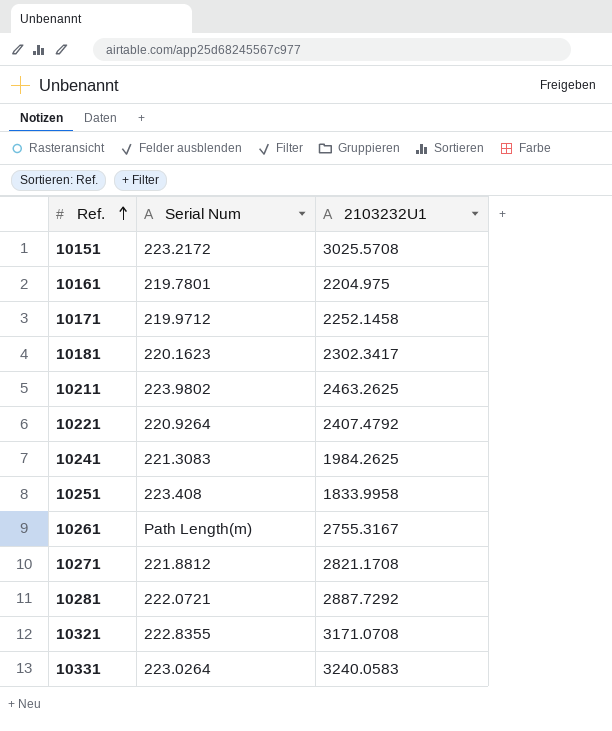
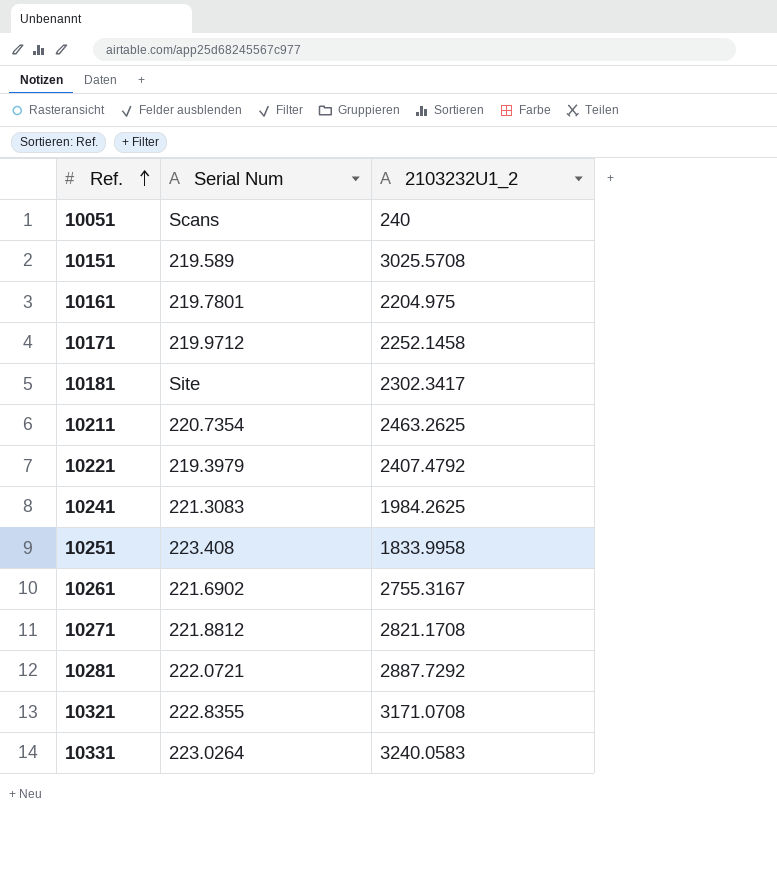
column name: 2103232U1 -> 2103232U1_2
row 10051: none -> Scans | 240
10151 | Serial Num: 223.2172 -> 219.589
10181 | Serial Num: 220.1623 -> Site
10211 | Serial Num: 223.9802 -> 220.7354
10221 | Serial Num: 220.9264 -> 219.3979
10261 | Serial Num: Path Length(m) -> 221.6902

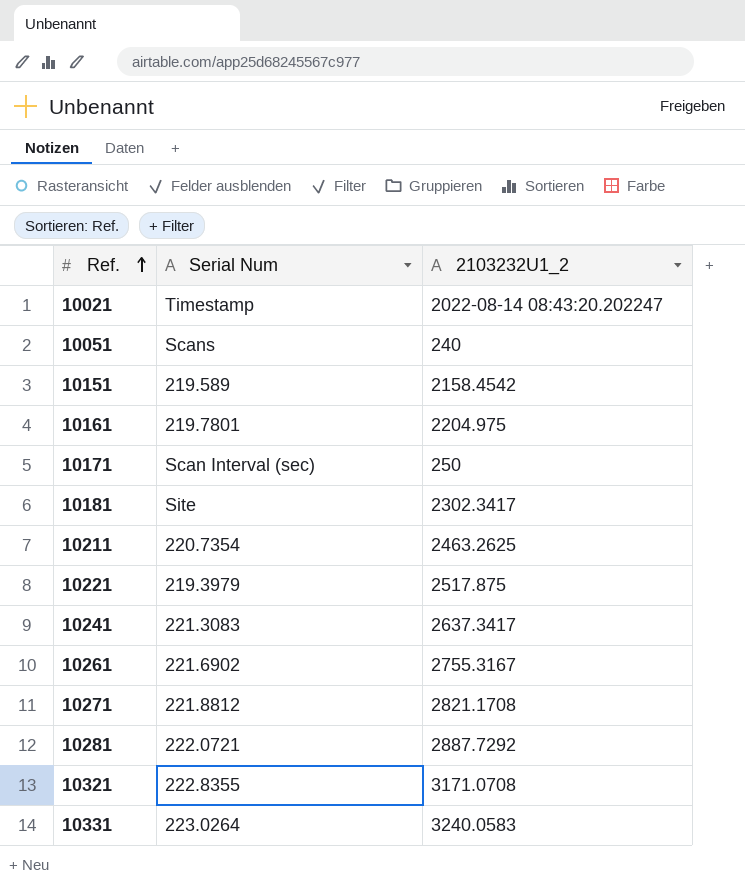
row 10251: 223.408 | 1833.9958 -> none
row 10021: none -> Timestamp | 2022-08-14 08:43:20.202247
10151 | 2103232U1_2: 3025.5708 -> 2158.4542
10171 | Serial Num: 219.9712 -> Scan Interval (sec)
10171 | 2103232U1_2: 2252.1458 -> 250
10221 | 2103232U1_2: 2407.4792 -> 2517.875
10241 | 2103232U1_2: 1984.2625 -> 2637.3417

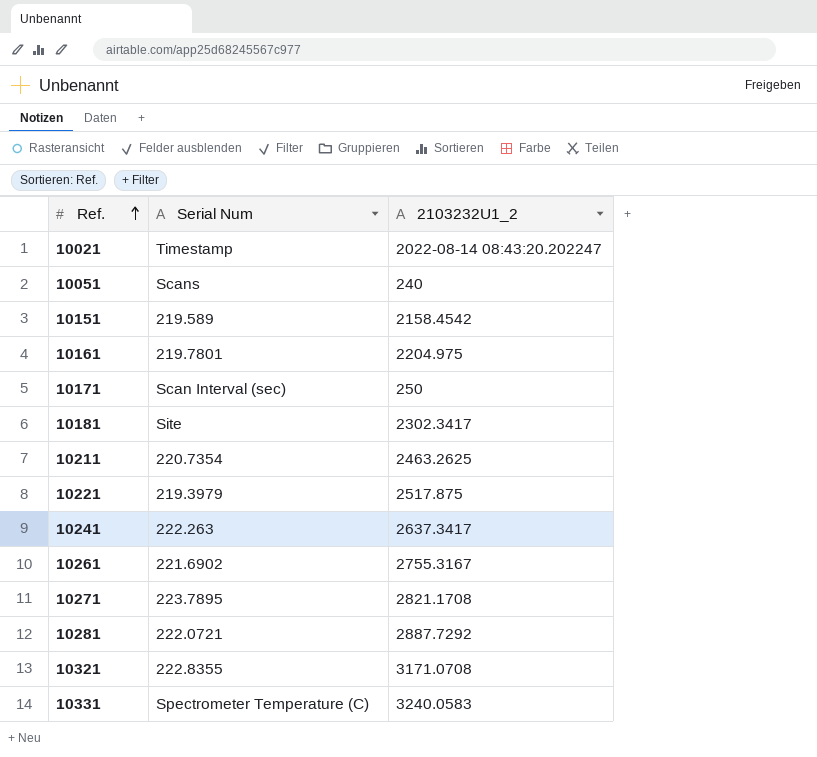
10241 | Serial Num: 221.3083 -> 222.263
10271 | Serial Num: 221.8812 -> 223.7895
10331 | Serial Num: 223.0264 -> Spectrometer Temperature (C)

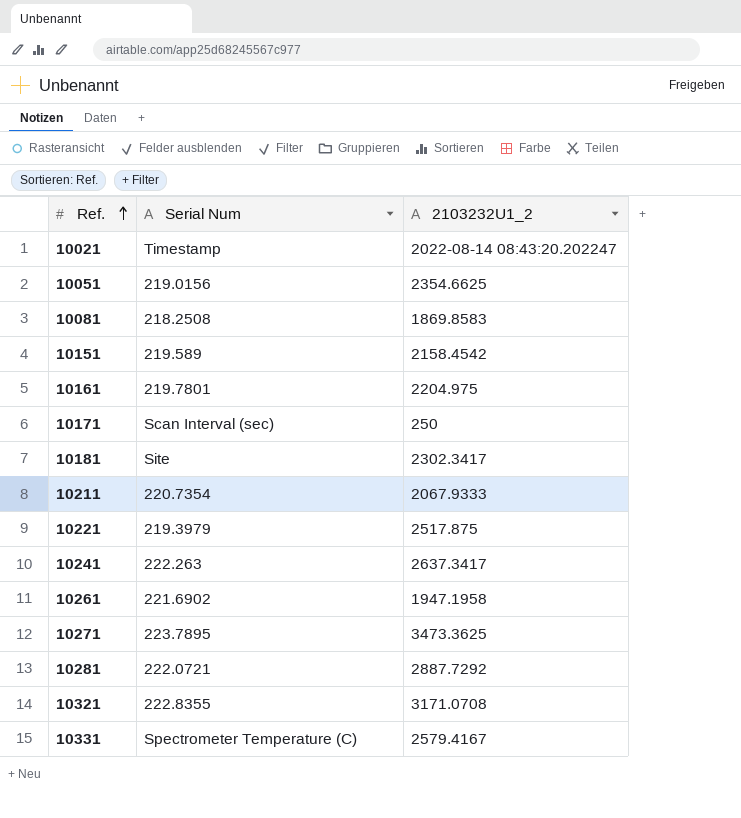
10051 | Serial Num: Scans -> 219.0156
10051 | 2103232U1_2: 240 -> 2354.6625
row 10081: none -> 218.2508 | 1869.8583
10211 | 2103232U1_2: 2463.2625 -> 2067.9333
10261 | 2103232U1_2: 2755.3167 -> 1947.1958
10271 | 2103232U1_2: 2821.1708 -> 3473.3625
10331 | 2103232U1_2: 3240.0583 -> 2579.4167

